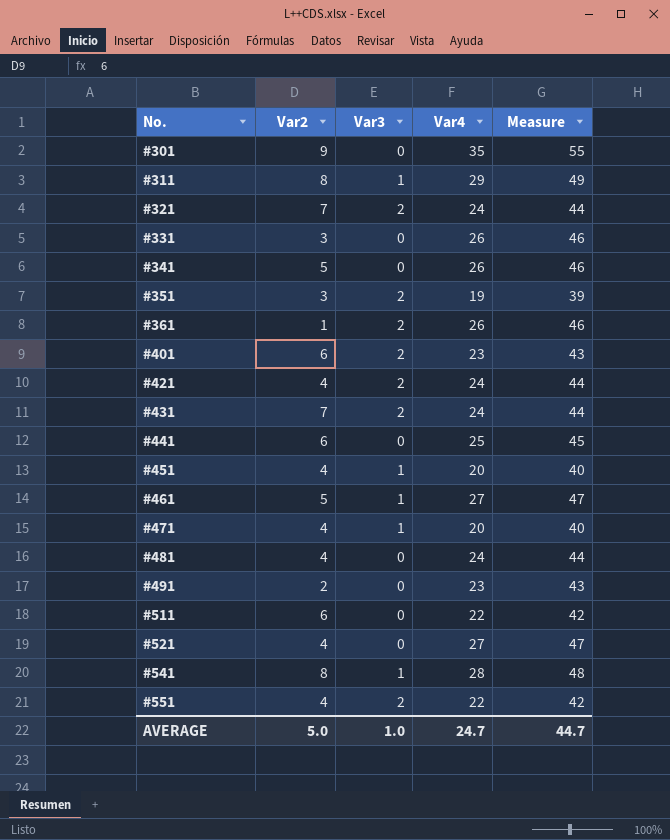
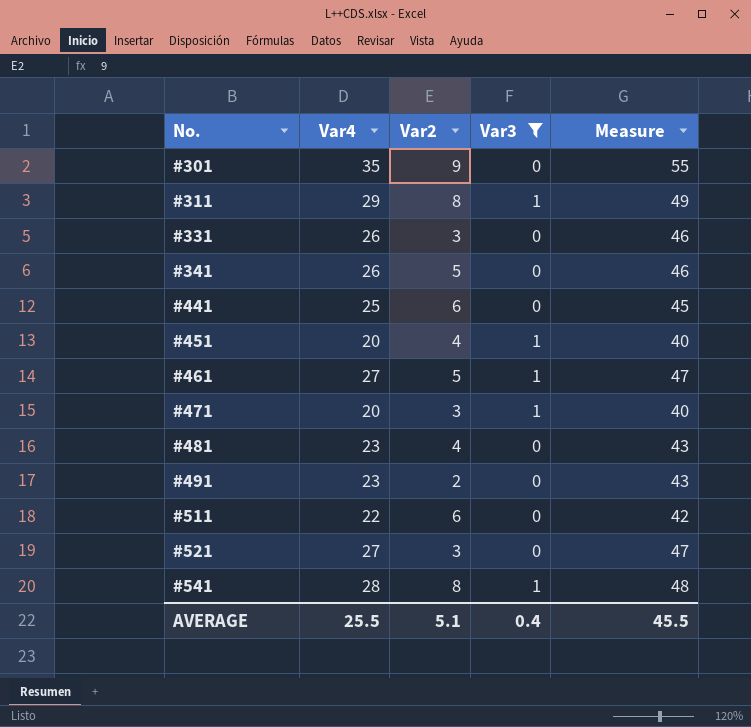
filter: none -> Var3 != 2
column Var4 | position: 4 -> 2
#471 | Var2: 4 -> 3
#481 | Var4: 24 -> 23
#481 | Measure: 44 -> 43
#521 | Var2: 4 -> 3
AVERAGE | Var4: 24.7 -> 25.5
AVERAGE | Var2: 5.0 -> 5.1
AVERAGE | Var3: 1.0 -> 0.4
AVERAGE | Measure: 44.7 -> 45.5

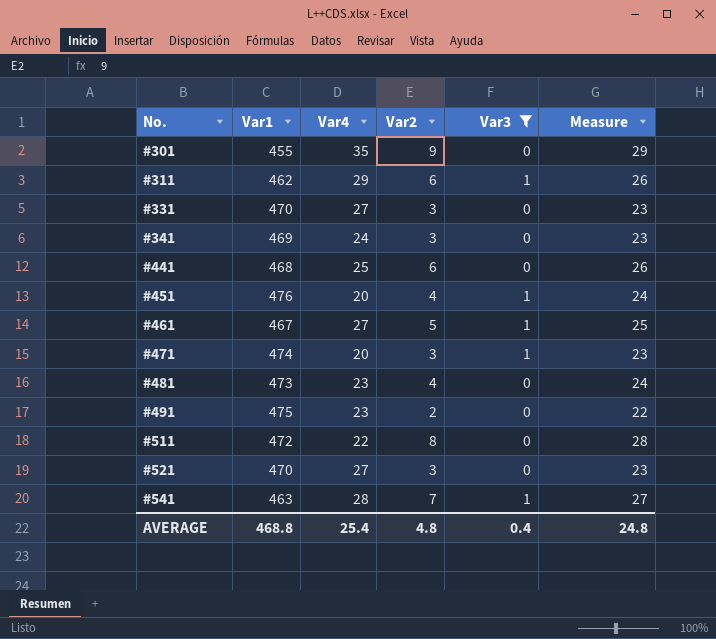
column Var1 | position: none -> 2
column Measure | formula: [Var4] + 20 -> [Var2] + 20
#311 | Var2: 8 -> 6
#331 | Var4: 26 -> 27
#341 | Var4: 26 -> 24
#341 | Var2: 5 -> 3
#511 | Var2: 6 -> 8
#541 | Var2: 8 -> 7
AVERAGE | Var4: 25.5 -> 25.4
AVERAGE | Var2: 5.1 -> 4.8
AVERAGE | Measure: 45.5 -> 24.8

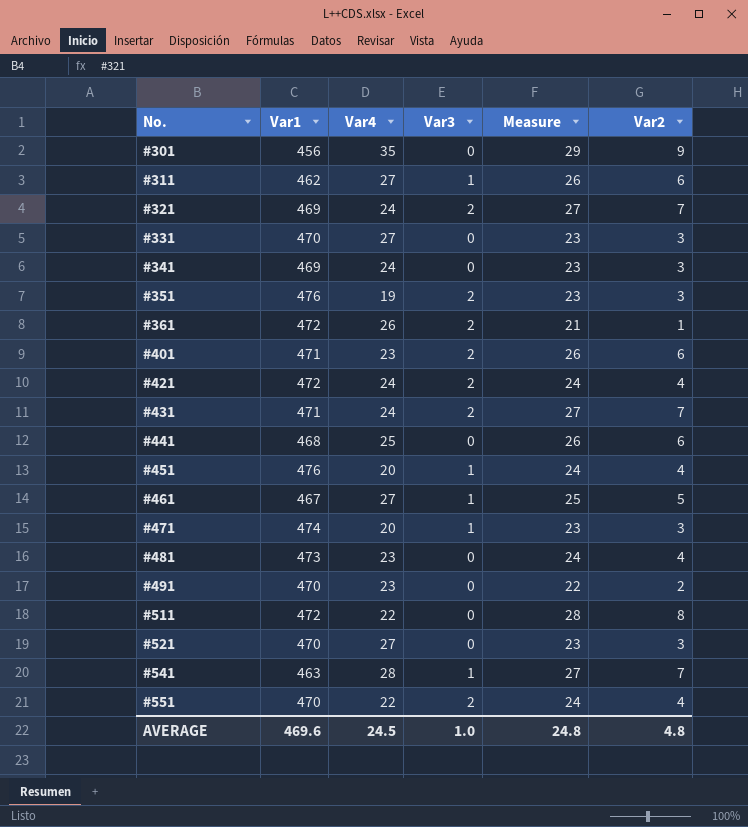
filter: Var3 != 2 -> none
column Var2 | position: 4 -> 6
#301 | Var1: 455 -> 456
#311 | Var4: 29 -> 27
#491 | Var1: 475 -> 470
AVERAGE | Var1: 468.8 -> 469.6
AVERAGE | Var4: 25.4 -> 24.5
AVERAGE | Var3: 0.4 -> 1.0

